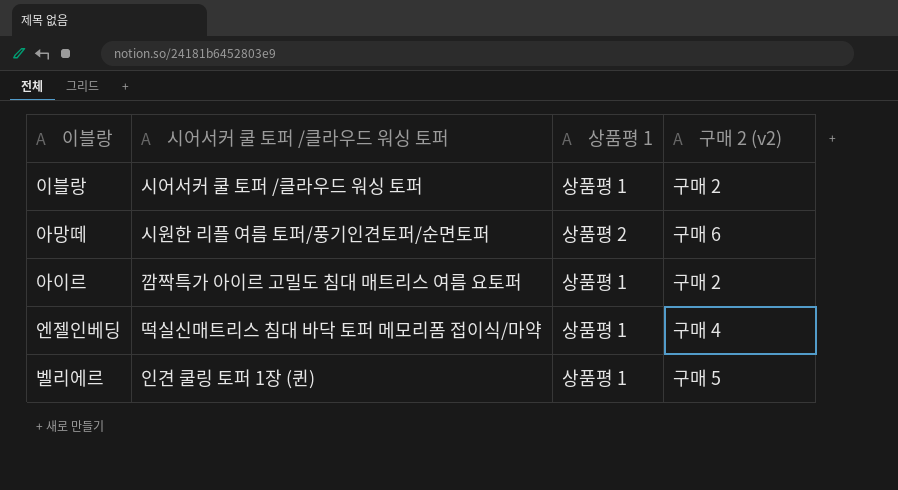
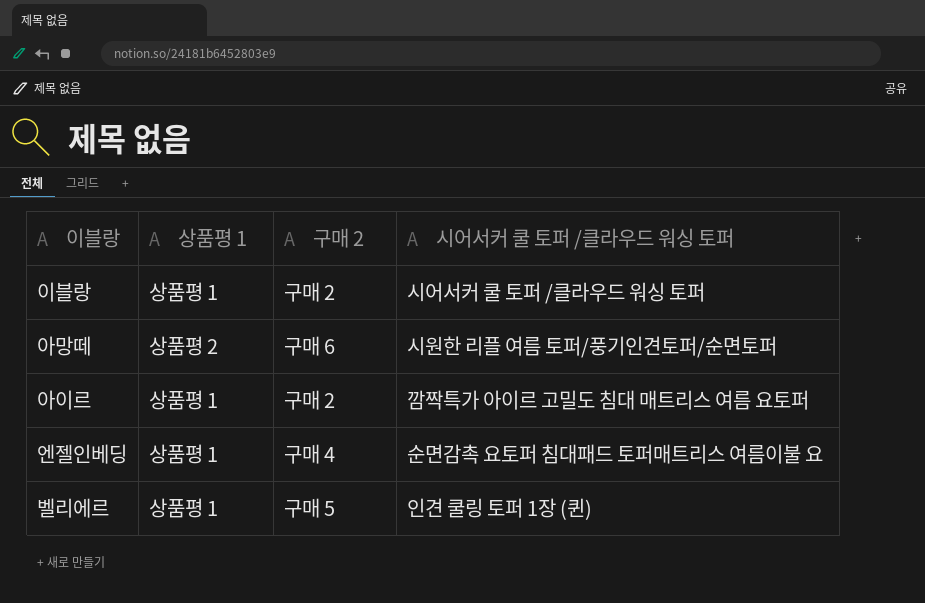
column name: 구매 2 (v2) -> 구매 2
column 시어서커 쿨 토퍼 /클라우드 워싱 토퍼 | position: 2 -> 4
엔젤인베딩 | 시어서커 쿨 토퍼 /클라우드 워싱 토퍼: 떡실신매트리스 침대 바닥 토퍼 메모리폼 접이식/마약 -> 순면감촉 요토퍼 침대패드 토퍼매트리스 여름이불 요

